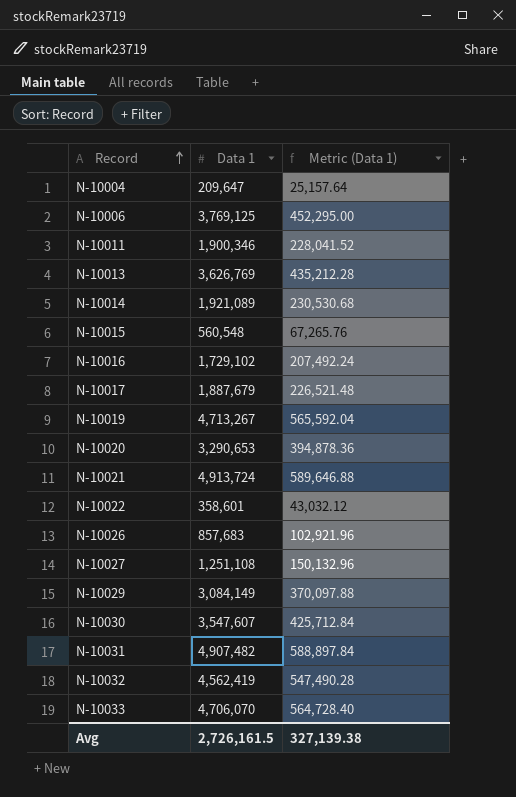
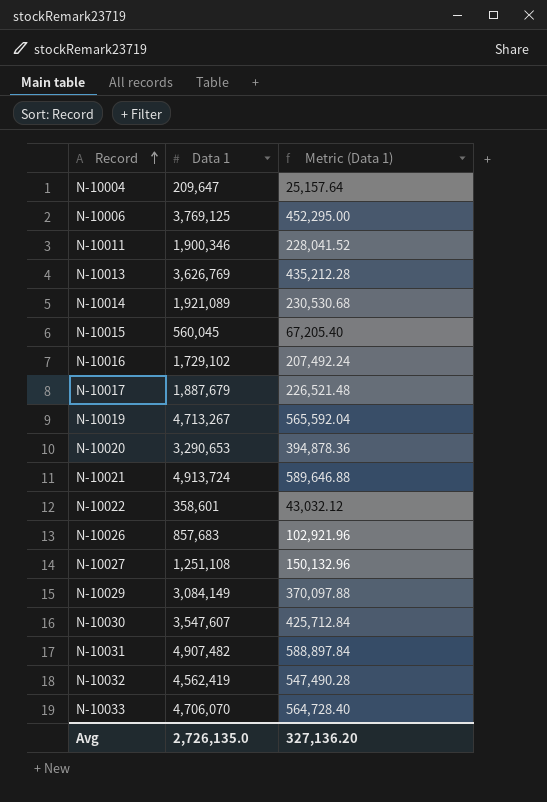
N-10015 | Data 1: 560,548 -> 560,045
N-10015 | Metric (Data 1): 67,265.76 -> 67,205.40
Avg | Data 1: 2,726,161.5 -> 2,726,135.0
Avg | Metric (Data 1): 327,139.38 -> 327,136.20

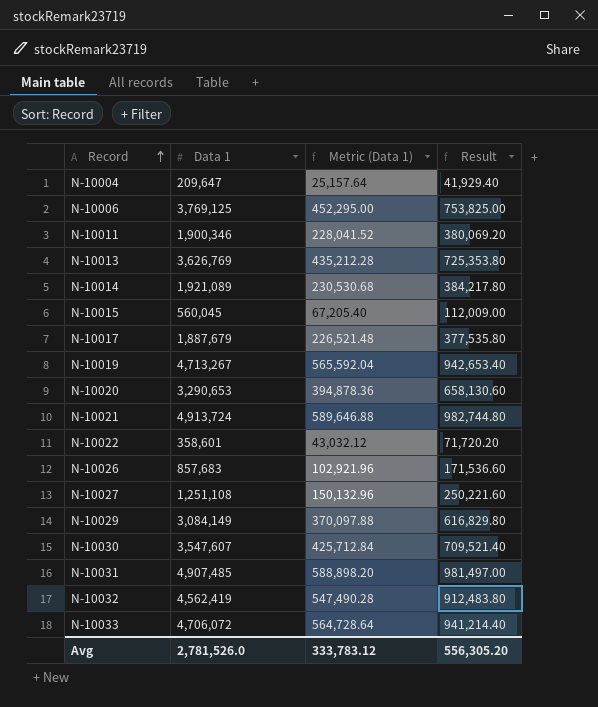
column Result | formula: none -> [Data 1] * 0.2
row N-10016: 1,729,102 | 207,492.24 -> none
N-10031 | Data 1: 4,907,482 -> 4,907,485
N-10031 | Metric (Data 1): 588,897.84 -> 588,898.20
N-10033 | Data 1: 4,706,070 -> 4,706,072
N-10033 | Metric (Data 1): 564,728.40 -> 564,728.64
Avg | Data 1: 2,726,135.0 -> 2,781,526.0
Avg | Metric (Data 1): 327,136.20 -> 333,783.12

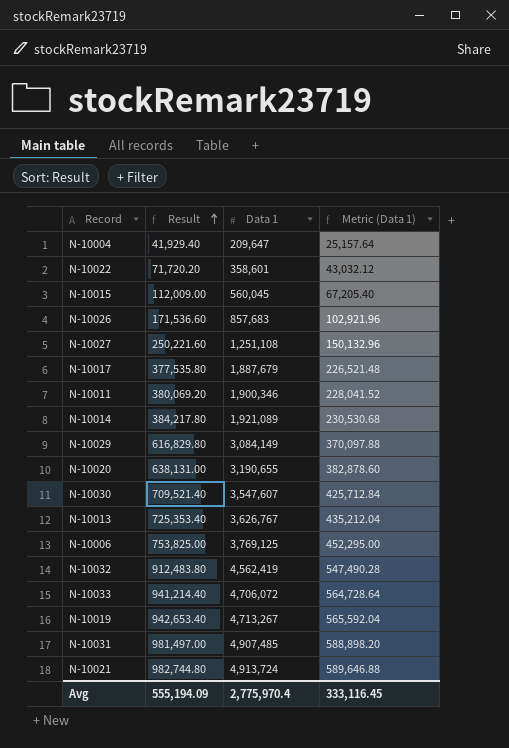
row order: Record ascending -> Result ascending
column Result | position: 4 -> 2
N-10020 | Result: 658,130.60 -> 638,131.00
N-10020 | Data 1: 3,290,653 -> 3,190,655
N-10020 | Metric (Data 1): 394,878.36 -> 382,878.60
N-10013 | Result: 725,353.80 -> 725,353.40
N-10013 | Data 1: 3,626,769 -> 3,626,767
N-10013 | Metric (Data 1): 435,212.28 -> 435,212.04
Avg | Result: 556,305.20 -> 555,194.09
Avg | Data 1: 2,781,526.0 -> 2,775,970.4
Avg | Metric (Data 1): 333,783.12 -> 333,116.45

